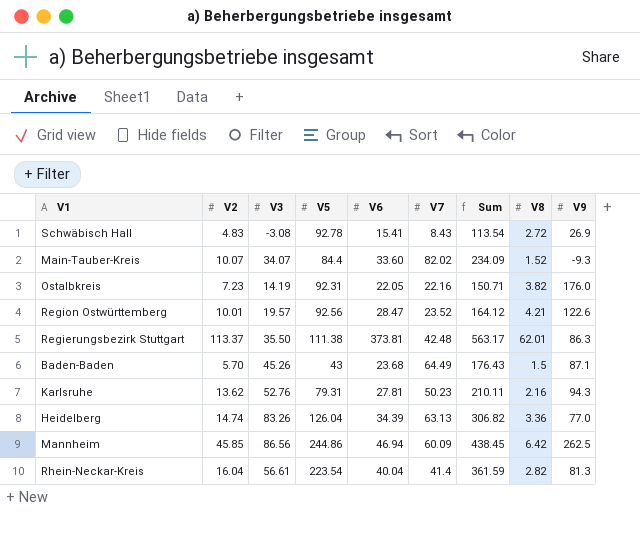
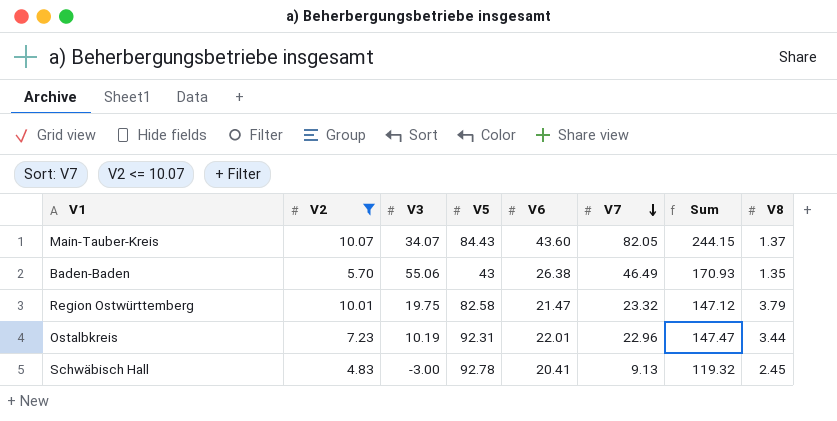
filter: none -> V2 <= 10.07
row order: none -> V7 descending
column V9 | position: 9 -> none
Main-Tauber-Kreis | V5: 84.4 -> 84.43
Main-Tauber-Kreis | V6: 33.60 -> 43.60
Main-Tauber-Kreis | V7: 82.02 -> 82.05
Main-Tauber-Kreis | Sum: 234.09 -> 244.15
Main-Tauber-Kreis | V8: 1.52 -> 1.37
Baden-Baden | V3: 45.26 -> 55.06
Baden-Baden | V6: 23.68 -> 26.38
Baden-Baden | V7: 64.49 -> 46.49
Baden-Baden | Sum: 176.43 -> 170.93
Baden-Baden | V8: 1.5 -> 1.35
Region Ostwürttemberg | V3: 19.57 -> 19.75
Region Ostwürttemberg | V5: 92.56 -> 82.58
Region Ostwürttemberg | V6: 28.47 -> 21.47
Region Ostwürttemberg | V7: 23.52 -> 23.32
Region Ostwürttemberg | Sum: 164.12 -> 147.12
Region Ostwürttemberg | V8: 4.21 -> 3.79
Ostalbkreis | V3: 14.19 -> 10.19
Ostalbkreis | V6: 22.05 -> 22.01
Ostalbkreis | V7: 22.16 -> 22.96
Ostalbkreis | Sum: 150.71 -> 147.47
Ostalbkreis | V8: 3.82 -> 3.44
Schwäbisch Hall | V3: -3.08 -> -3.00
Schwäbisch Hall | V6: 15.41 -> 20.41
Schwäbisch Hall | V7: 8.43 -> 9.13
Schwäbisch Hall | Sum: 113.54 -> 119.32
Schwäbisch Hall | V8: 2.72 -> 2.45

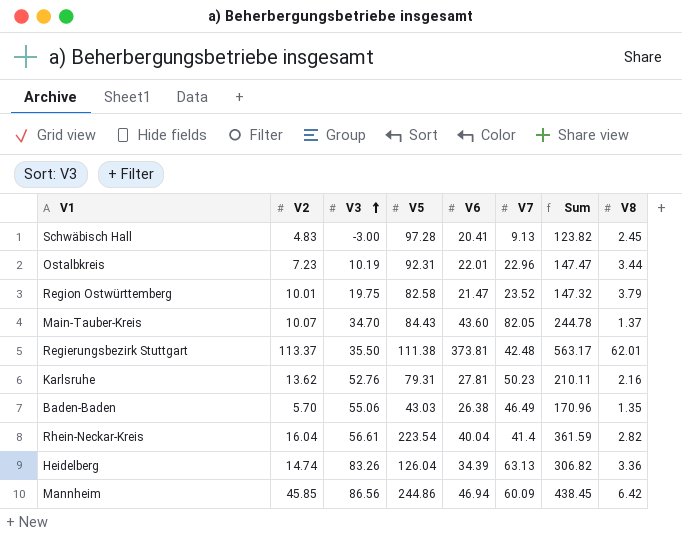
filter: V2 <= 10.07 -> none
row order: V7 descending -> V3 ascending
Schwäbisch Hall | V5: 92.78 -> 97.28
Schwäbisch Hall | Sum: 119.32 -> 123.82
Region Ostwürttemberg | V7: 23.32 -> 23.52
Region Ostwürttemberg | Sum: 147.12 -> 147.32
Main-Tauber-Kreis | V3: 34.07 -> 34.70
Main-Tauber-Kreis | Sum: 244.15 -> 244.78
Baden-Baden | V5: 43 -> 43.03
Baden-Baden | Sum: 170.93 -> 170.96

